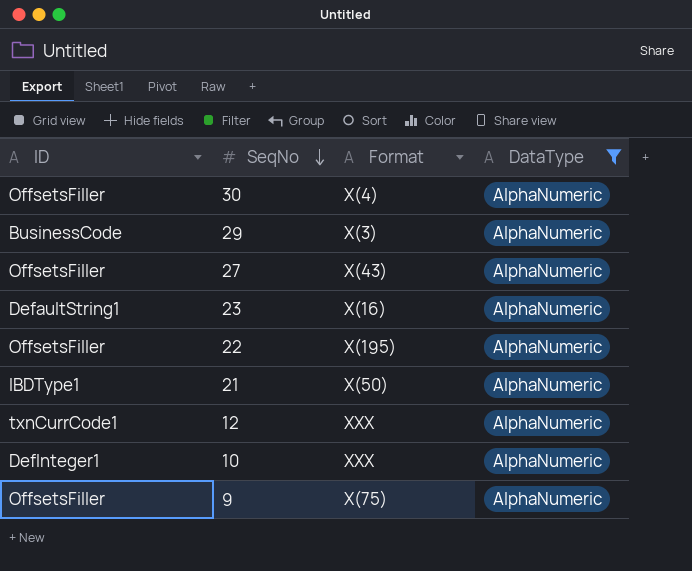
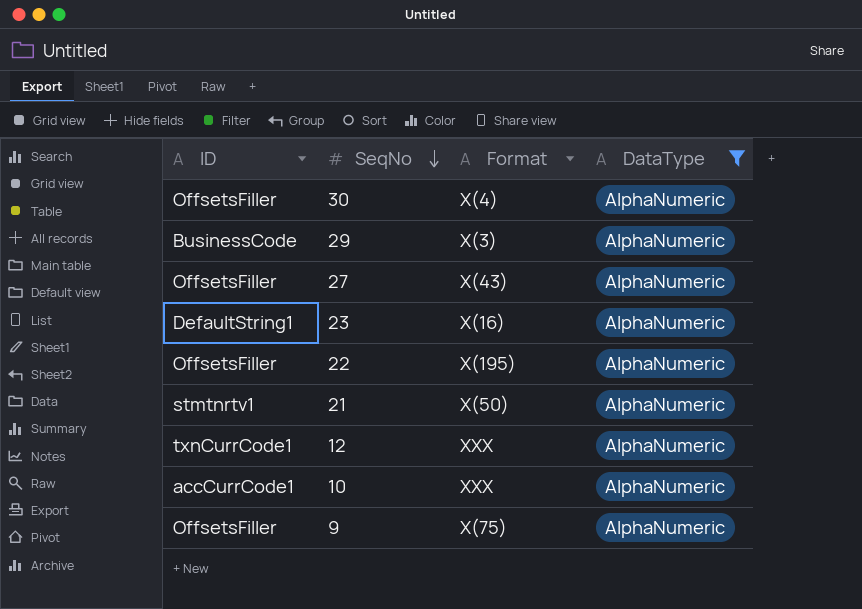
21 | ID: IBDType1 -> stmtnrtv1
10 | ID: DefInteger1 -> accCurrCode1

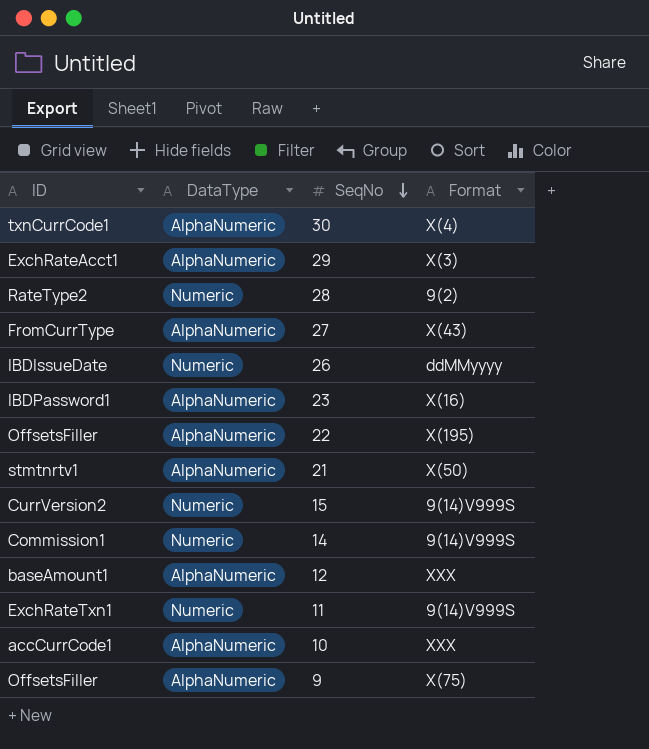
filter: DataType = AlphaNumeric -> none
column DataType | position: 4 -> 2
30 | ID: OffsetsFiller -> txnCurrCode1
29 | ID: BusinessCode -> ExchRateAcct1
27 | ID: OffsetsFiller -> FromCurrType
23 | ID: DefaultString1 -> IBDPassword1
12 | ID: txnCurrCode1 -> baseAmount1

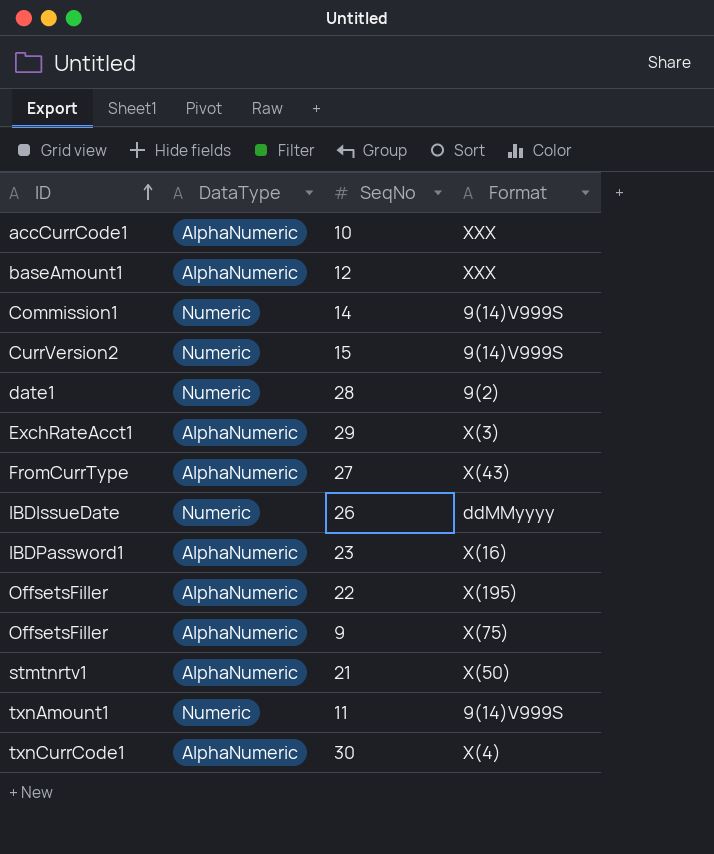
row order: SeqNo descending -> ID ascending
28 | ID: RateType2 -> date1
11 | ID: ExchRateTxn1 -> txnAmount1

